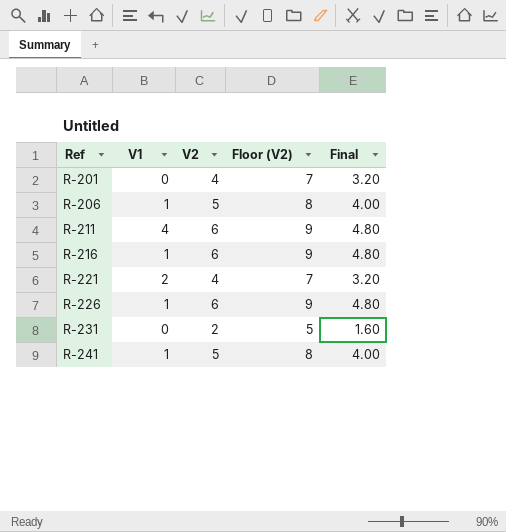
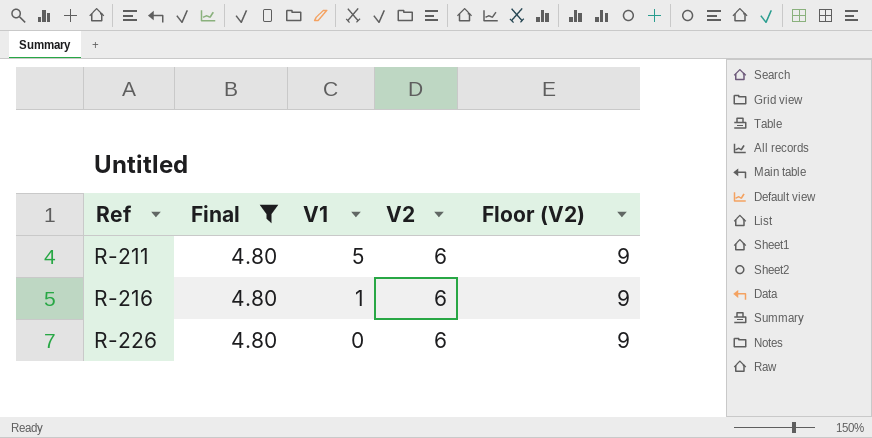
filter: none -> Final = 4.80
column Final | position: 5 -> 2
R-211 | V1: 4 -> 5
R-226 | V1: 1 -> 0

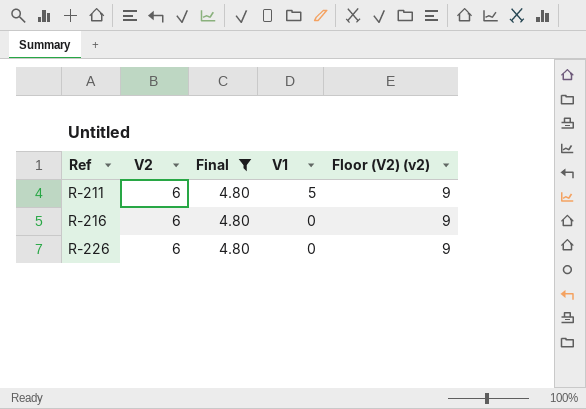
column V2 | position: 4 -> 2
column name: Floor (V2) -> Floor (V2) (v2)
R-216 | V1: 1 -> 0

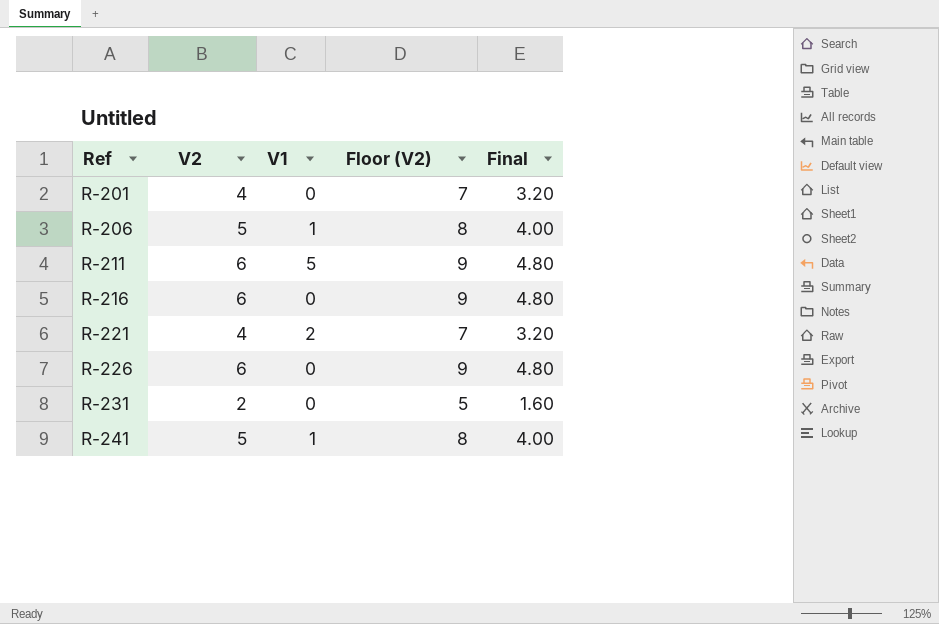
filter: Final = 4.80 -> none
column name: Floor (V2) (v2) -> Floor (V2)
column Final | position: 3 -> 5

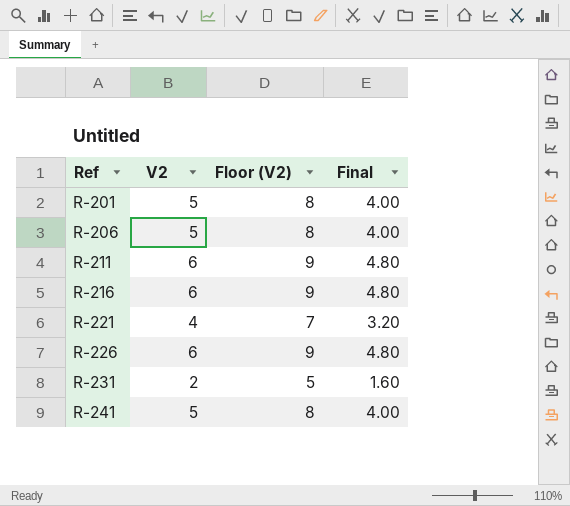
column V1 | position: 3 -> none
R-201 | V2: 4 -> 5
R-201 | Floor (V2): 7 -> 8
R-201 | Final: 3.20 -> 4.00

